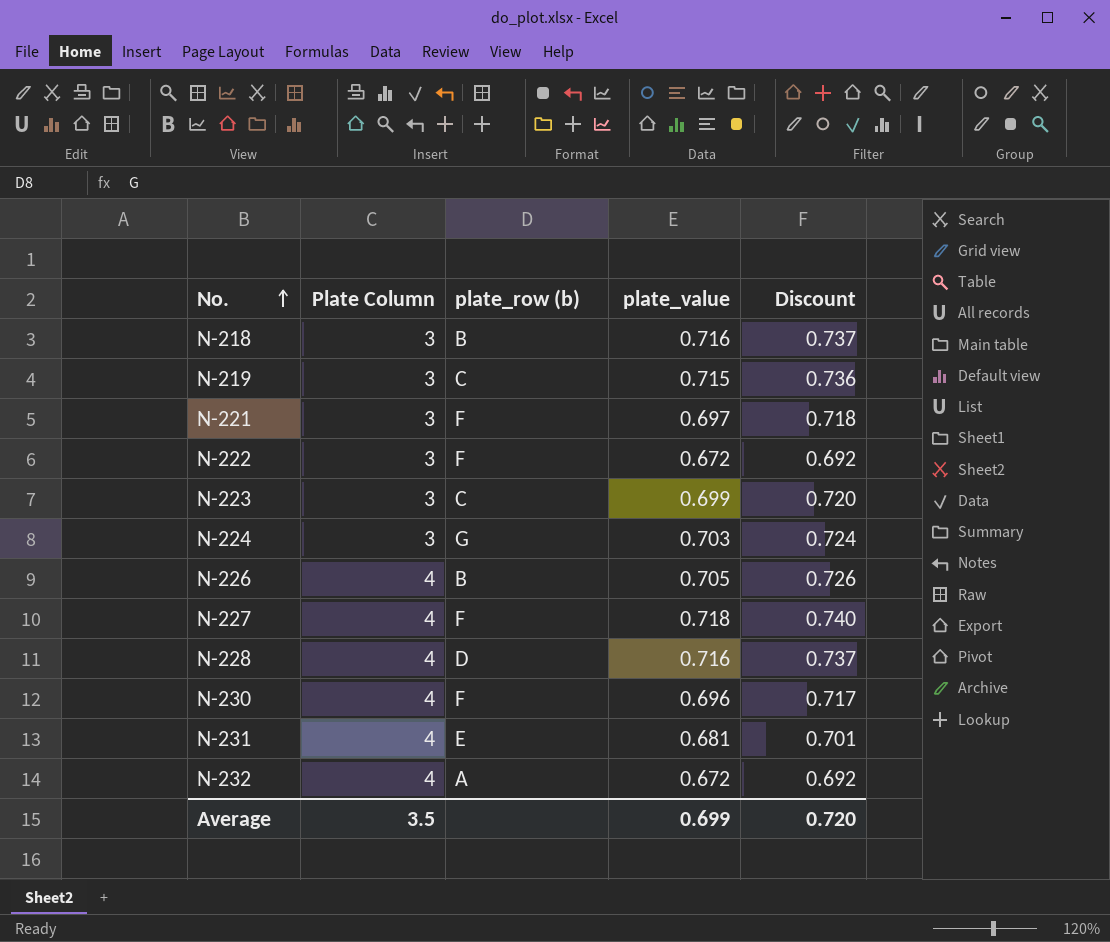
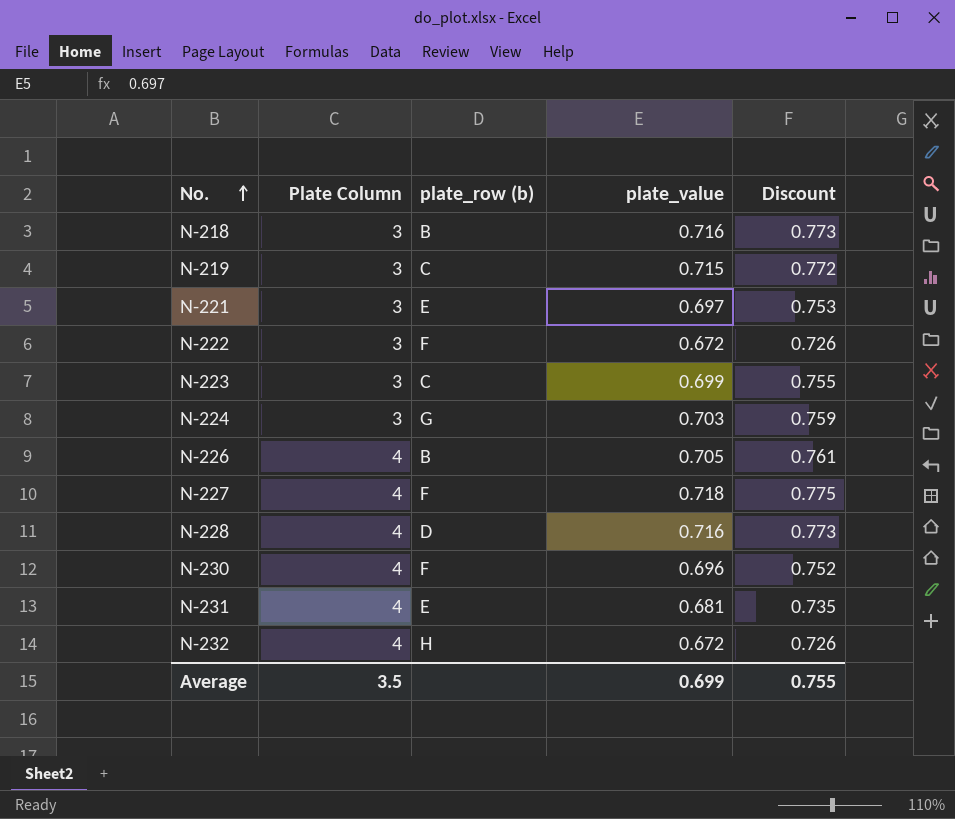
column Discount | formula: [plate_value] * 1.03 -> [plate_value] * 1.08
N-221 | plate_row (b): F -> E
N-232 | plate_row (b): A -> H
Average | Discount: 0.720 -> 0.755

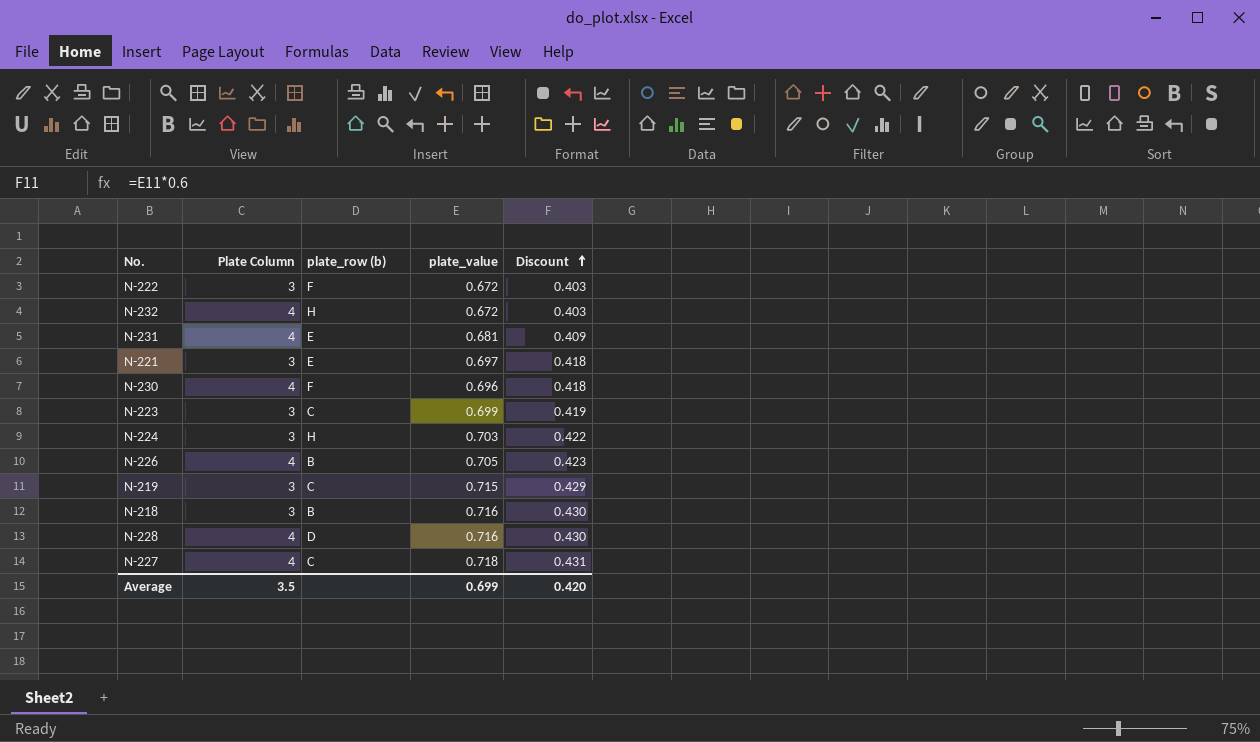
row order: No. ascending -> Discount ascending
column Discount | formula: [plate_value] * 1.08 -> [plate_value] * 0.6
N-224 | plate_row (b): G -> H
N-227 | plate_row (b): F -> C
Average | Discount: 0.755 -> 0.420

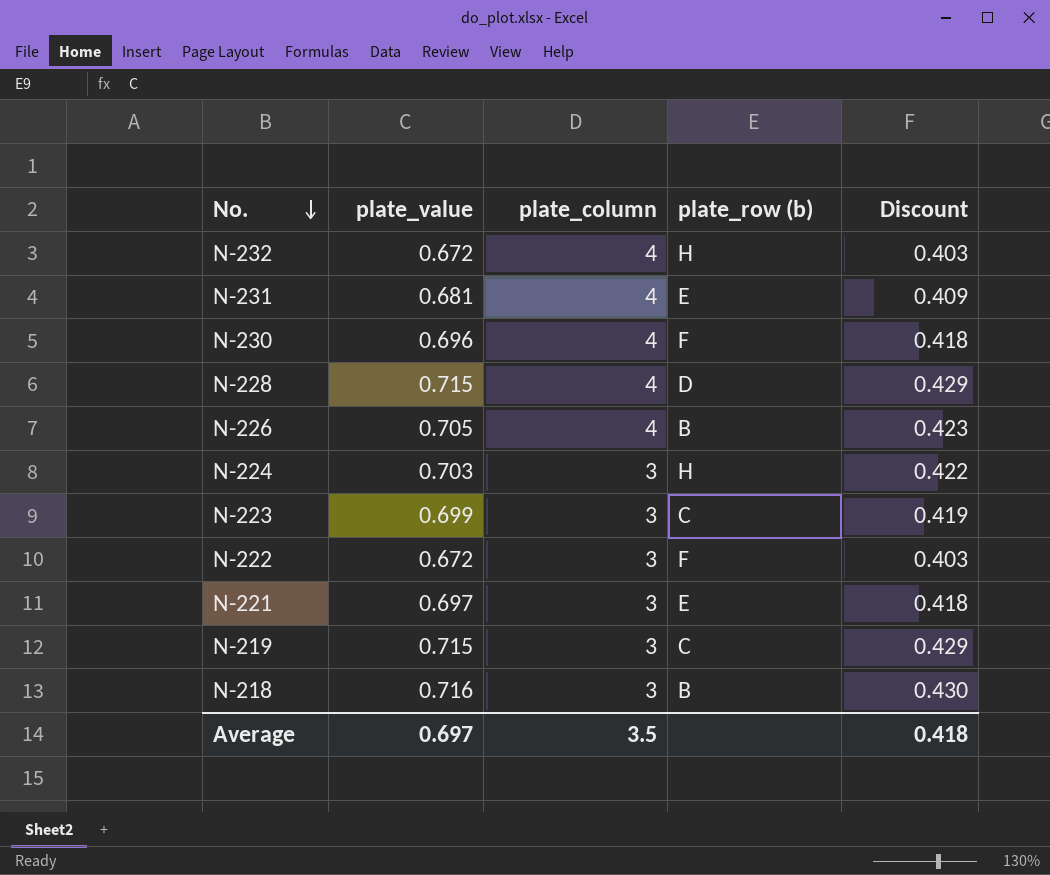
row order: Discount ascending -> No. descending
column plate_value | position: 4 -> 2
column name: Plate Column -> plate_column
row N-227: 4 | C | 0.718 | 0.431 -> none
N-228 | plate_value: 0.716 -> 0.715
N-228 | Discount: 0.430 -> 0.429
Average | plate_value: 0.699 -> 0.697
Average | Discount: 0.420 -> 0.418

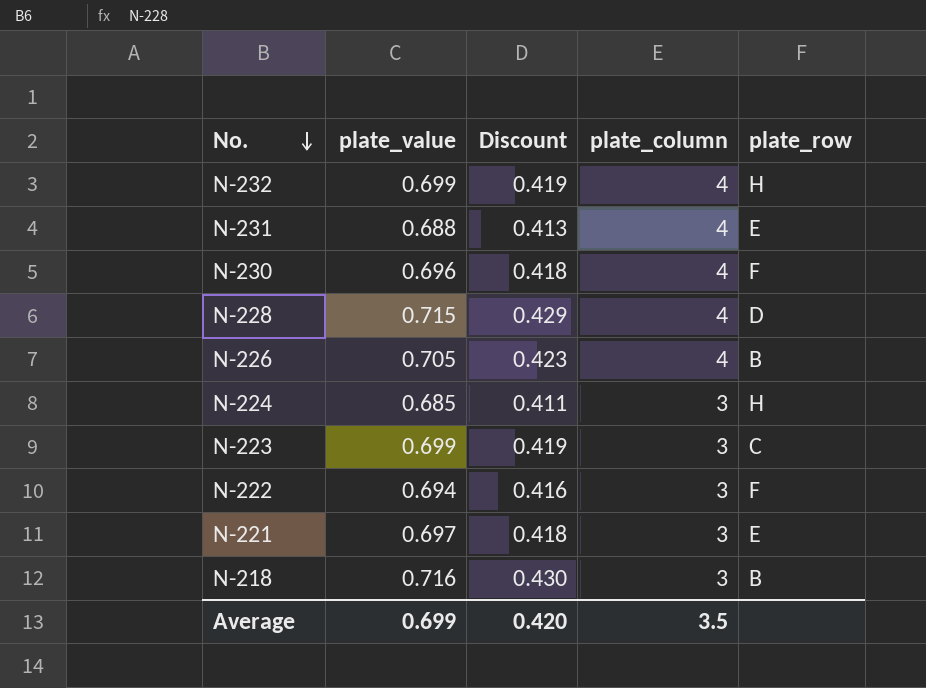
column Discount | position: 5 -> 3
column name: plate_row (b) -> plate_row
row N-219: 0.715 | 3 | C | 0.429 -> none
N-232 | plate_value: 0.672 -> 0.699
N-232 | Discount: 0.403 -> 0.419
N-231 | plate_value: 0.681 -> 0.688
N-231 | Discount: 0.409 -> 0.413
N-224 | plate_value: 0.703 -> 0.685
N-224 | Discount: 0.422 -> 0.411
N-222 | plate_value: 0.672 -> 0.694
N-222 | Discount: 0.403 -> 0.416
Average | plate_value: 0.697 -> 0.699
Average | Discount: 0.418 -> 0.420

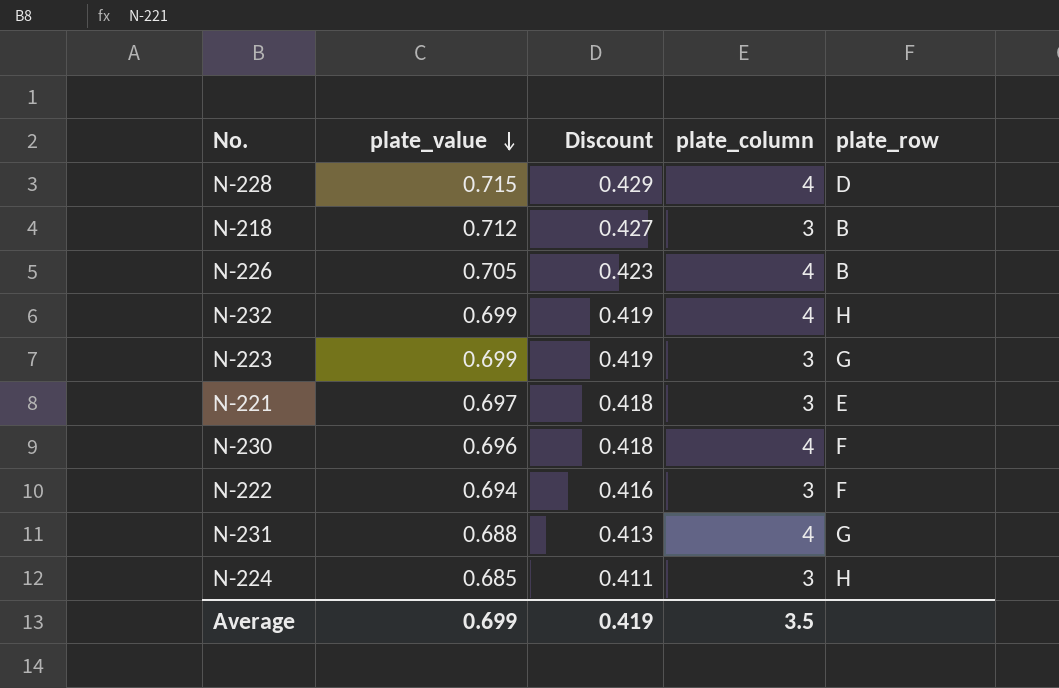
row order: No. descending -> plate_value descending
N-218 | plate_value: 0.716 -> 0.712
N-218 | Discount: 0.430 -> 0.427
N-223 | plate_row: C -> G
N-231 | plate_row: E -> G
Average | Discount: 0.420 -> 0.419

